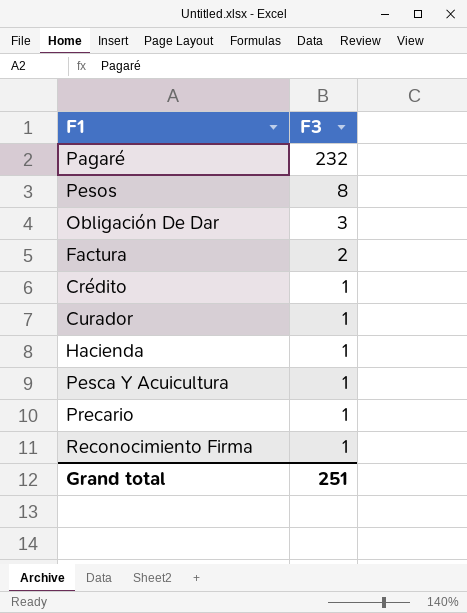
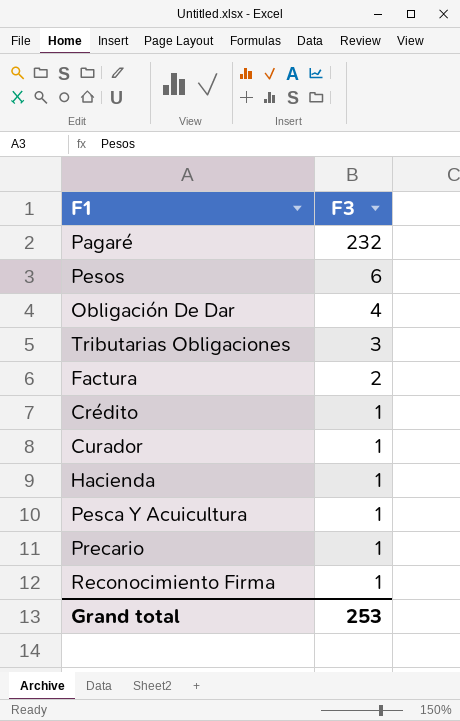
Pesos | F3: 8 -> 6
Obligación De Dar | F3: 3 -> 4
row Tributarias Obligaciones: none -> 3
Grand total | F3: 251 -> 253

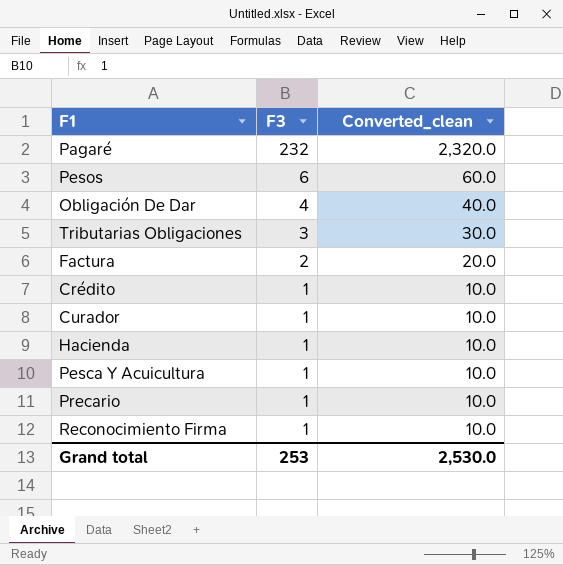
column Converted_clean | formula: none -> [F3] * 10

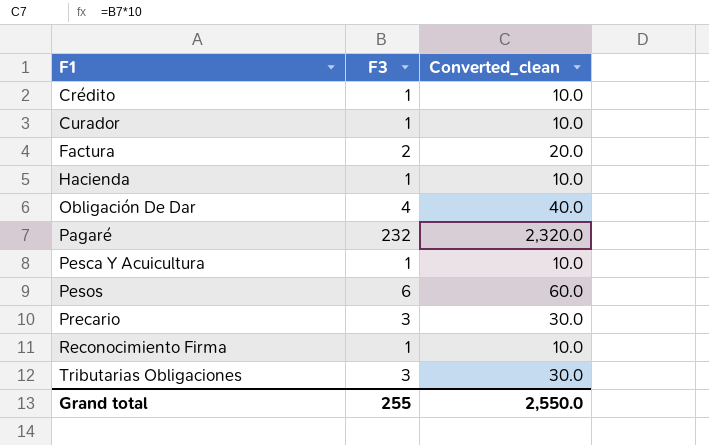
row order: F3 descending -> F1 ascending
Precario | F3: 1 -> 3
Precario | Converted_clean: 10.0 -> 30.0
Grand total | F3: 253 -> 255
Grand total | Converted_clean: 2,530.0 -> 2,550.0

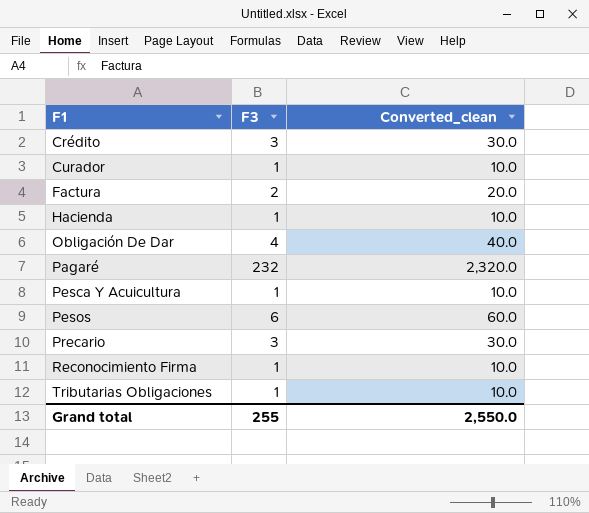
Crédito | F3: 1 -> 3
Crédito | Converted_clean: 10.0 -> 30.0
Tributarias Obligaciones | F3: 3 -> 1
Tributarias Obligaciones | Converted_clean: 30.0 -> 10.0

